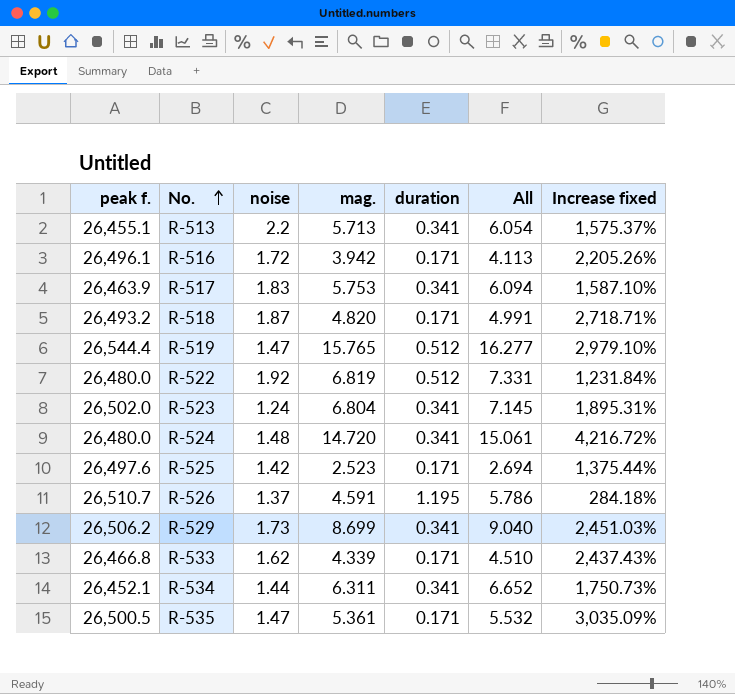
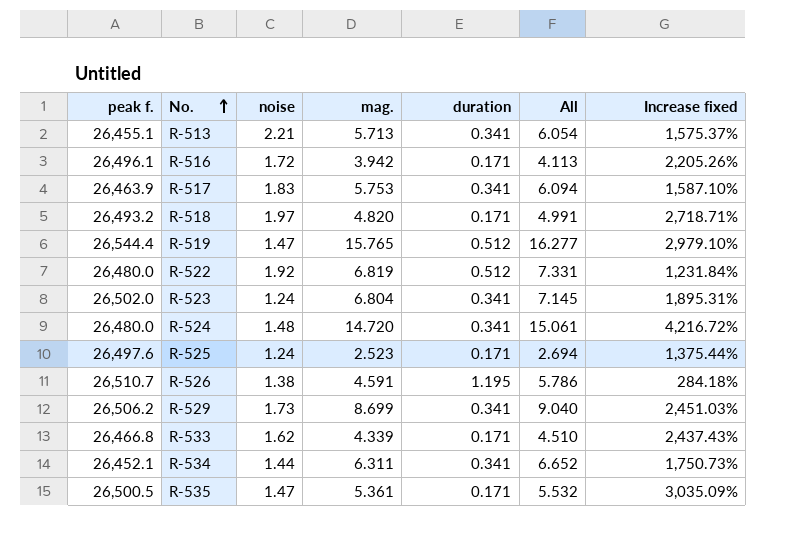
R-513 | noise: 2.2 -> 2.21
R-518 | noise: 1.87 -> 1.97
R-525 | noise: 1.42 -> 1.24
R-526 | noise: 1.37 -> 1.38

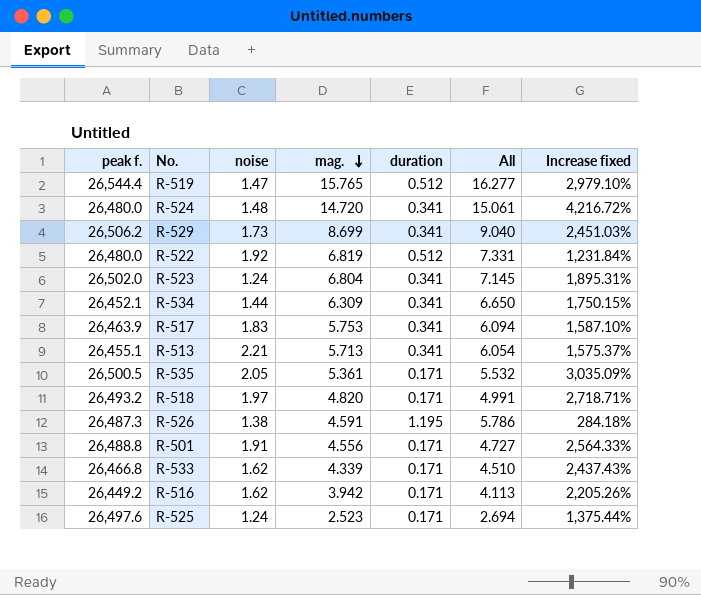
row order: No. ascending -> mag. descending
R-534 | mag.: 6.311 -> 6.309
R-534 | All: 6.652 -> 6.650
R-534 | Increase fixed: 1,750.73% -> 1,750.15%
R-535 | noise: 1.47 -> 2.05
R-526 | peak f.: 26,510.7 -> 26,487.3
row R-501: none -> 26,488.8 | 1.91 | 4.556 | 0.171 | 4.727 | 2,564.33%
R-516 | peak f.: 26,496.1 -> 26,449.2
R-516 | noise: 1.72 -> 1.62

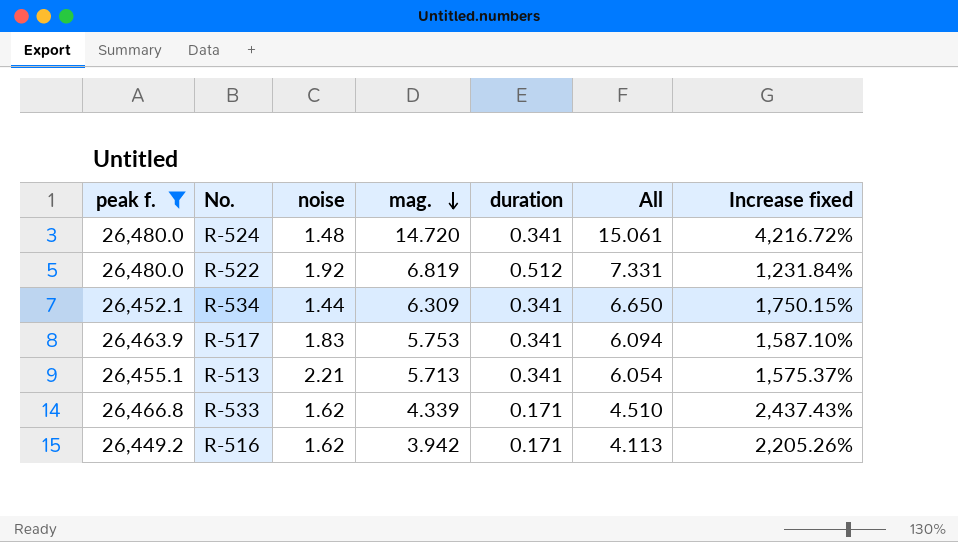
filter: none -> peak f. <= 26,480.0

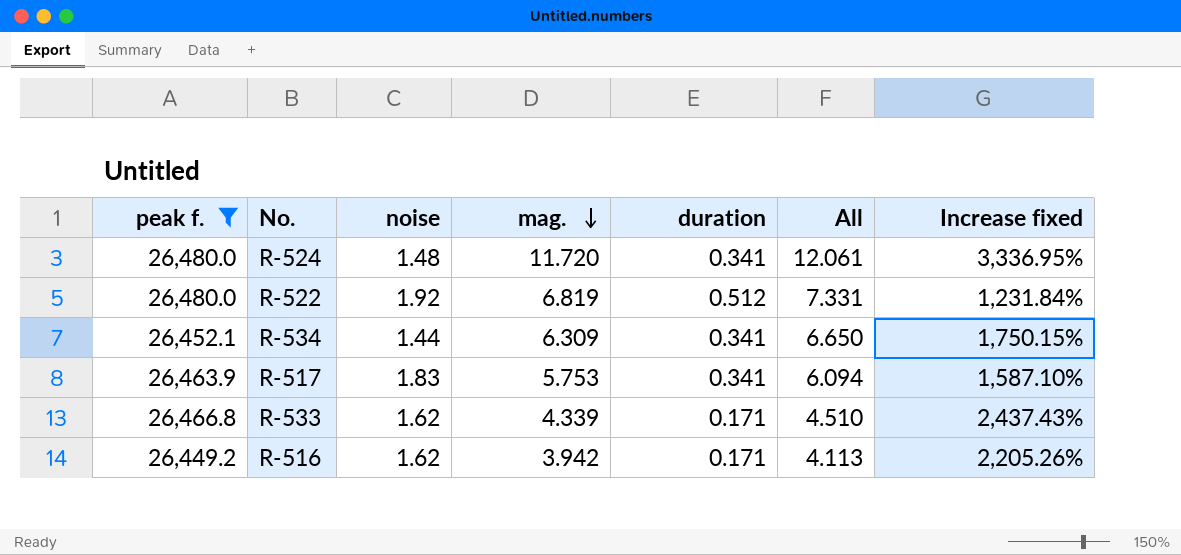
row R-513: 26,455.1 | 2.21 | 5.713 | 0.341 | 6.054 | 1,575.37% -> none
R-524 | mag.: 14.720 -> 11.720
R-524 | All: 15.061 -> 12.061
R-524 | Increase fixed: 4,216.72% -> 3,336.95%

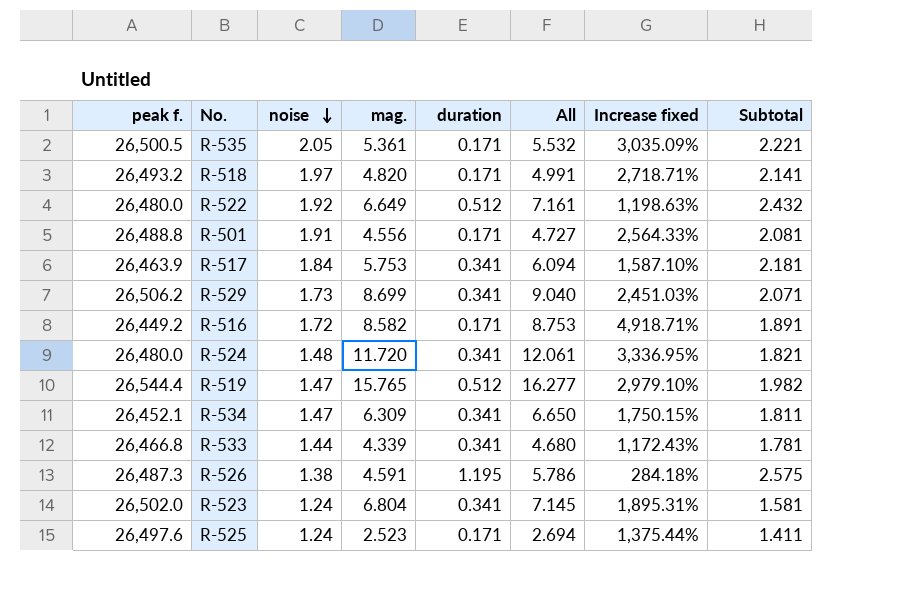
filter: peak f. <= 26,480.0 -> none
row order: mag. descending -> noise descending
column Subtotal | formula: none -> [noise] + [duration]
R-522 | mag.: 6.819 -> 6.649
R-522 | All: 7.331 -> 7.161
R-522 | Increase fixed: 1,231.84% -> 1,198.63%
R-517 | noise: 1.83 -> 1.84
R-516 | noise: 1.62 -> 1.72
R-516 | mag.: 3.942 -> 8.582
R-516 | All: 4.113 -> 8.753
R-516 | Increase fixed: 2,205.26% -> 4,918.71%
R-534 | noise: 1.44 -> 1.47
R-533 | noise: 1.62 -> 1.44
R-533 | duration: 0.171 -> 0.341
R-533 | All: 4.510 -> 4.680
R-533 | Increase fixed: 2,437.43% -> 1,172.43%

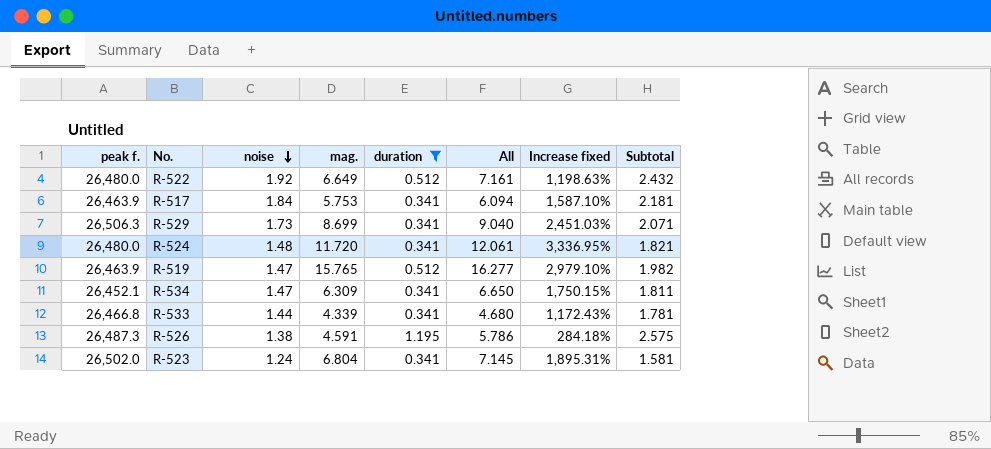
filter: none -> duration != 0.171
R-529 | peak f.: 26,506.2 -> 26,506.3
R-519 | peak f.: 26,544.4 -> 26,463.9

